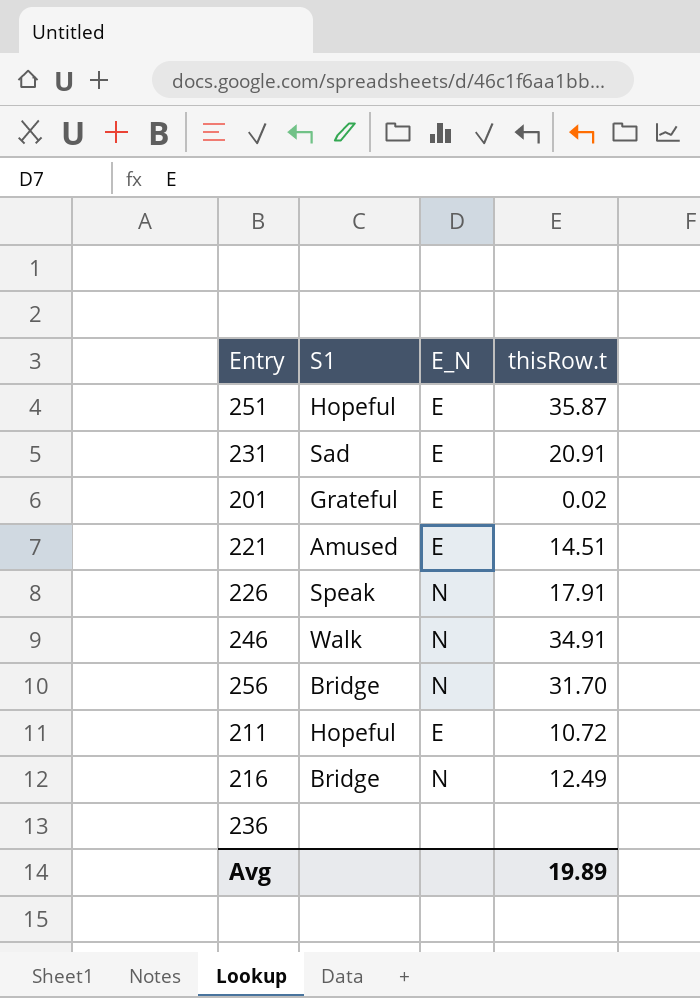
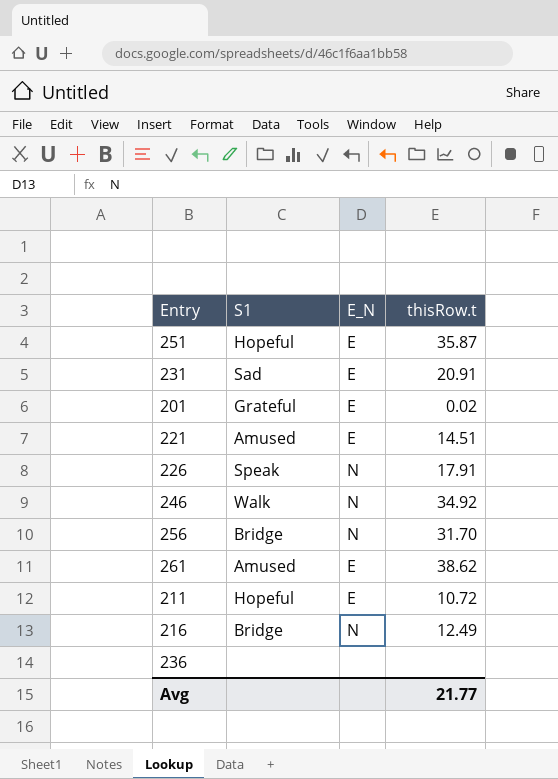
246 | thisRow.t: 34.91 -> 34.92
row 261: none -> Amused | E | 38.62
Avg | thisRow.t: 19.89 -> 21.77

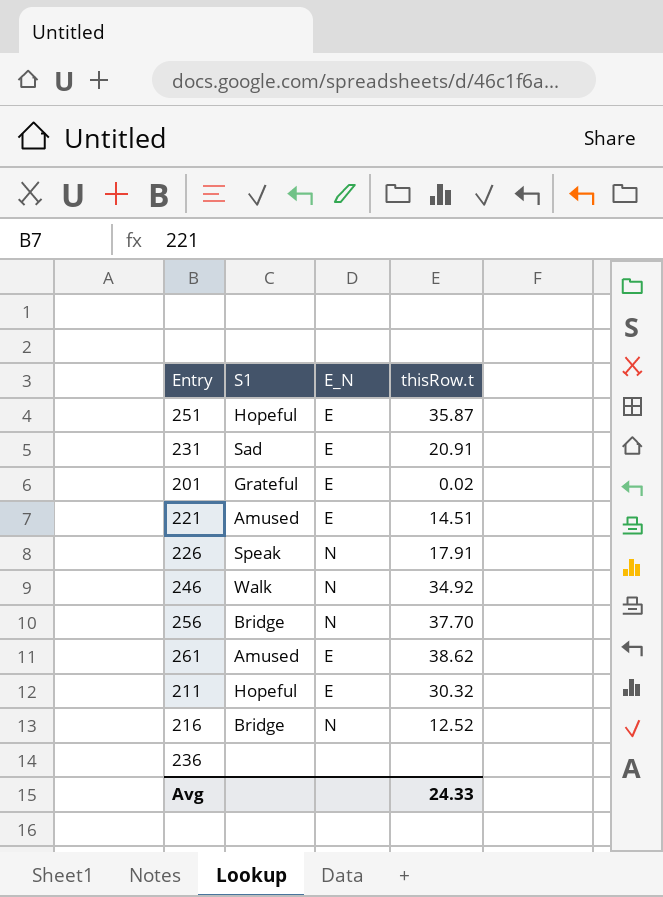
256 | thisRow.t: 31.70 -> 37.70
211 | thisRow.t: 10.72 -> 30.32
216 | thisRow.t: 12.49 -> 12.52
Avg | thisRow.t: 21.77 -> 24.33

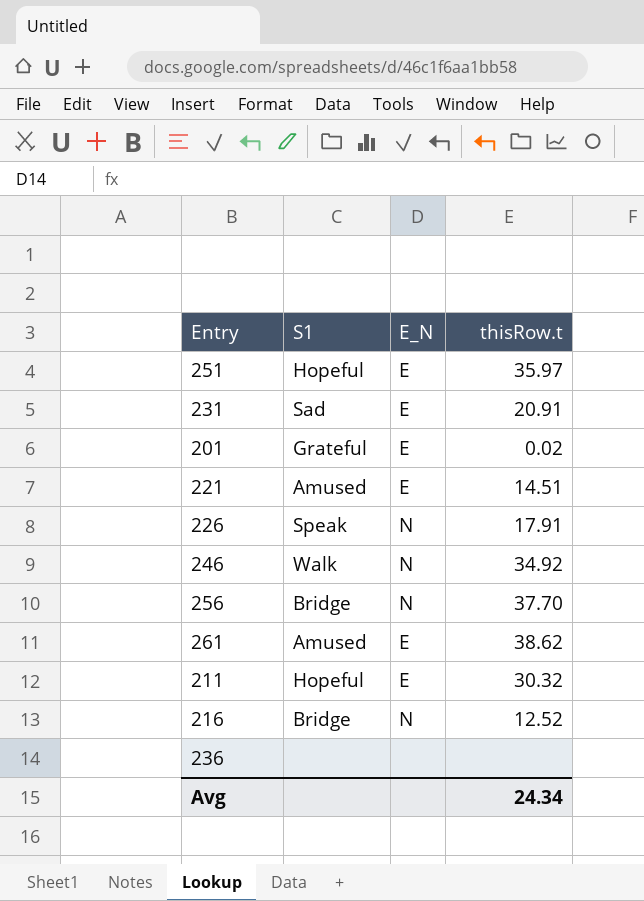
251 | thisRow.t: 35.87 -> 35.97
Avg | thisRow.t: 24.33 -> 24.34

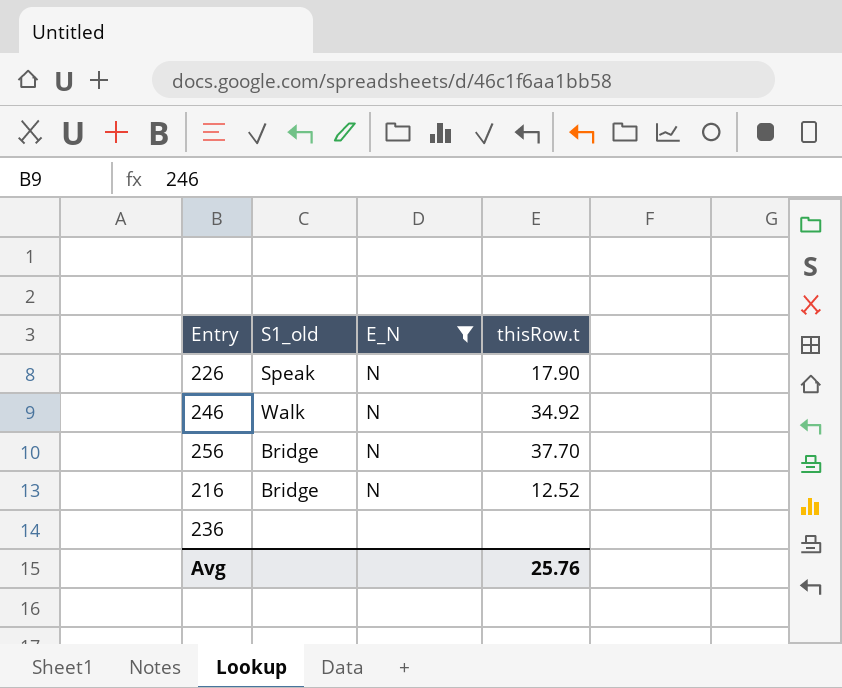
filter: none -> E_N != E
column name: S1 -> S1_old
226 | thisRow.t: 17.91 -> 17.90
Avg | thisRow.t: 24.34 -> 25.76

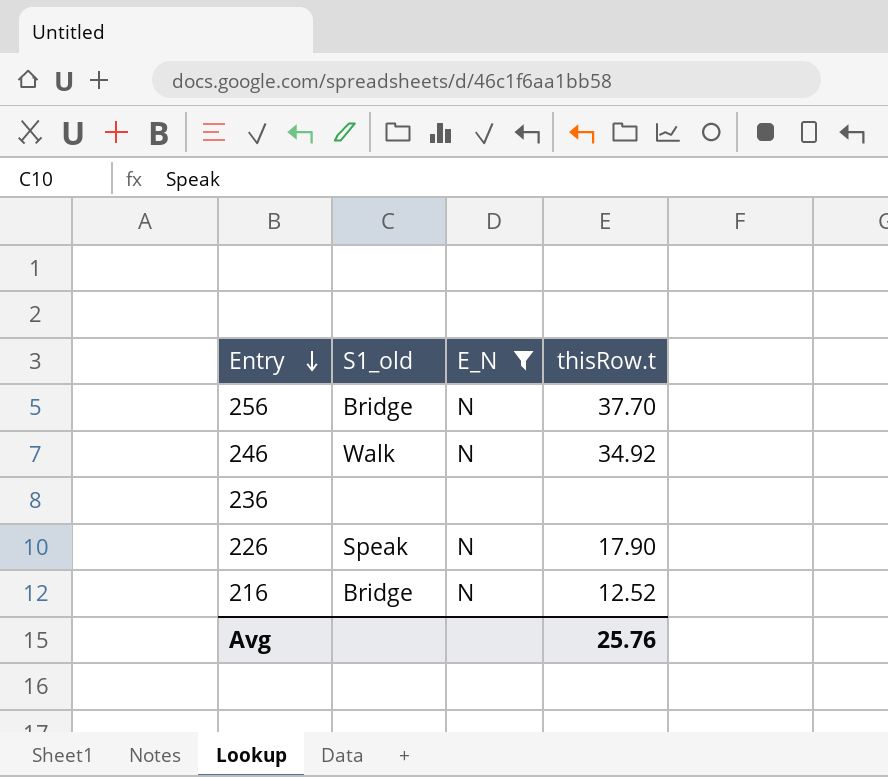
row order: none -> Entry descending

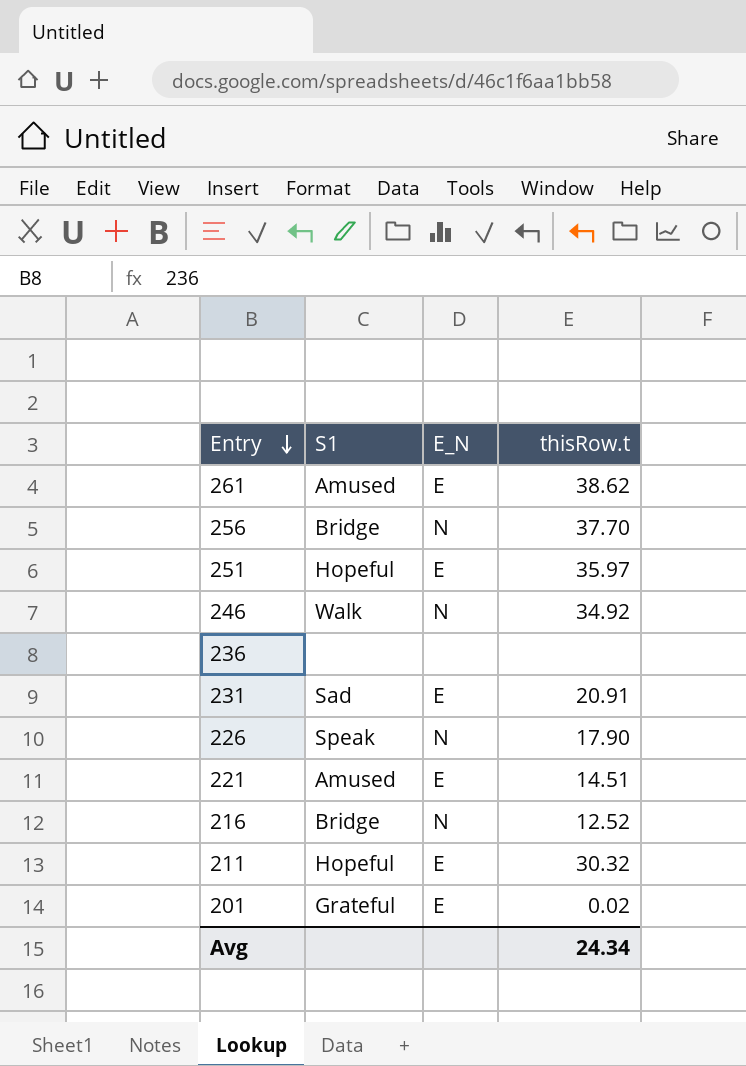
filter: E_N != E -> none
column name: S1_old -> S1
Avg | thisRow.t: 25.76 -> 24.34

